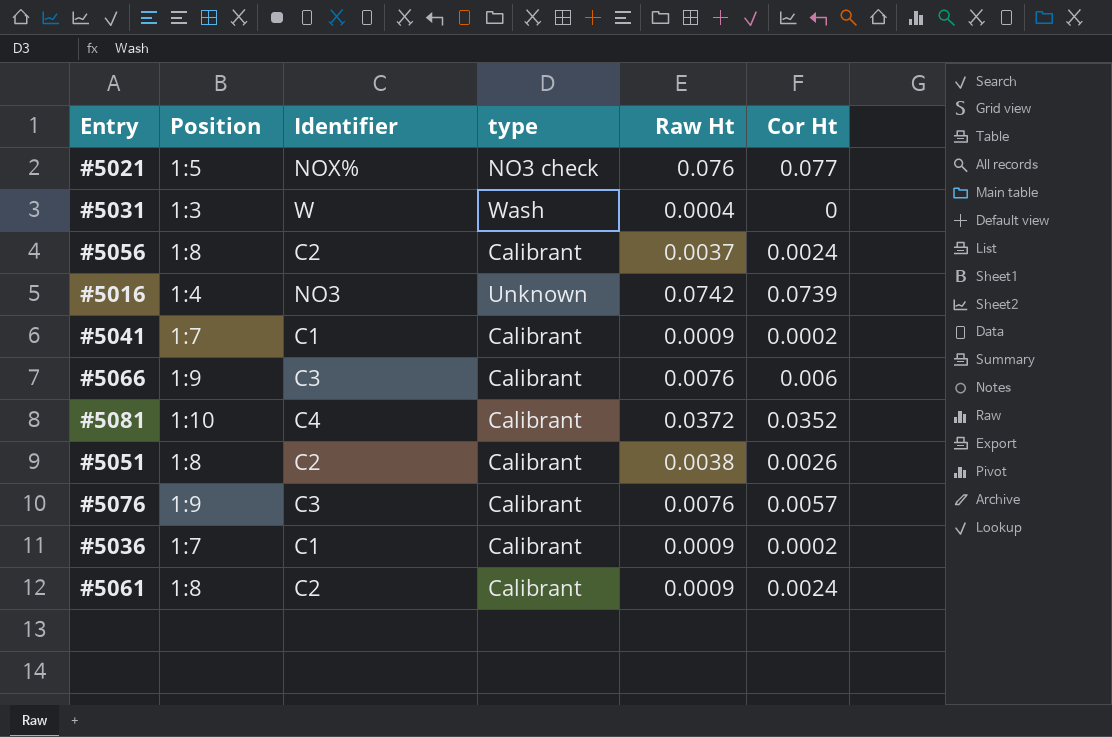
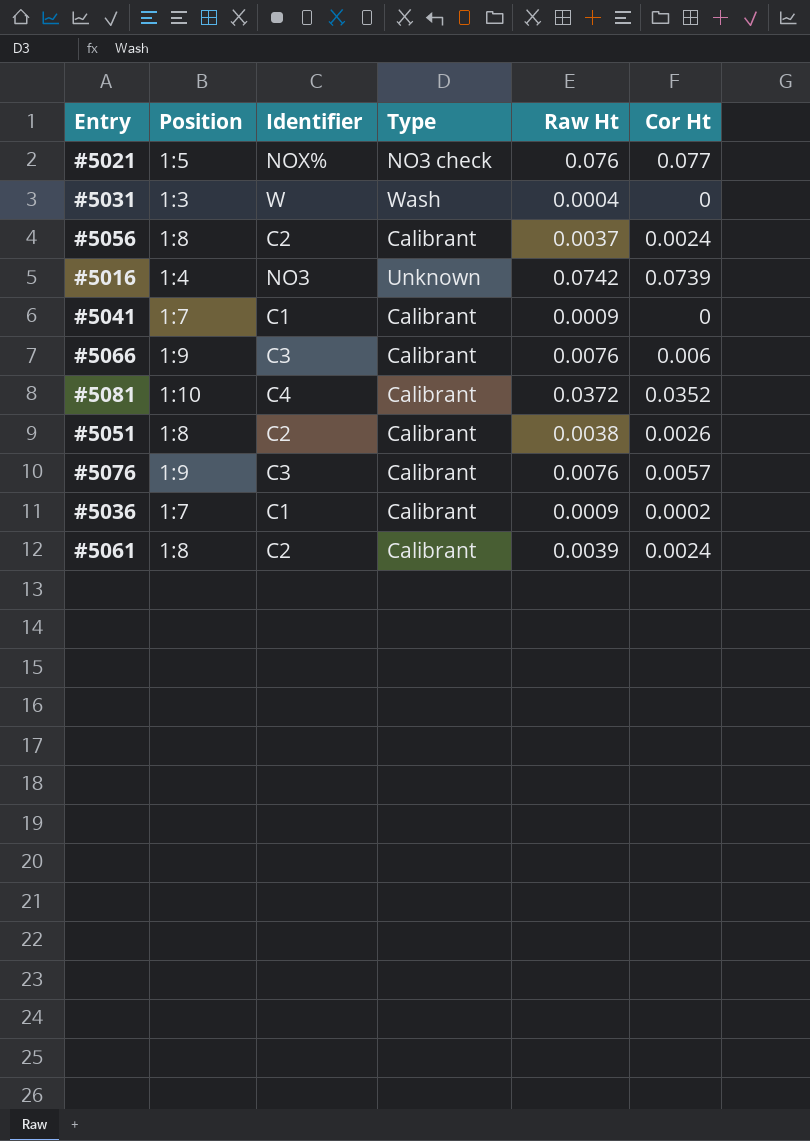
column name: type -> Type
#5041 | Cor Ht: 0.0002 -> 0
#5061 | Raw Ht: 0.0009 -> 0.0039

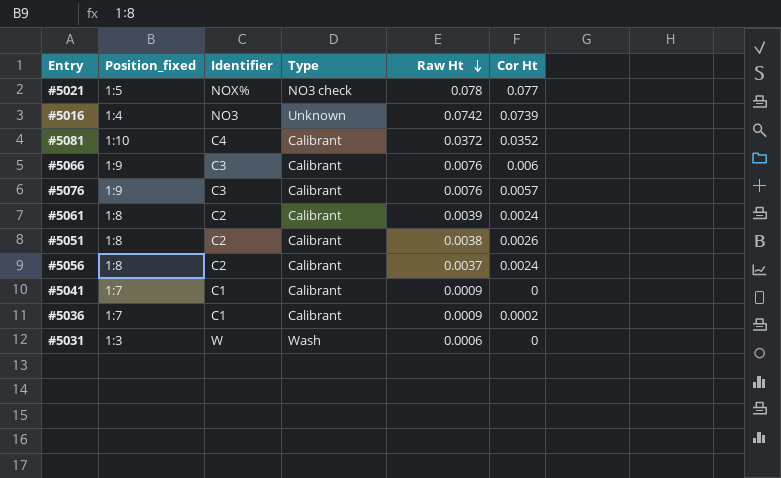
row order: none -> Raw Ht descending
column name: Position -> Position_fixed
#5021 | Raw Ht: 0.076 -> 0.078
#5031 | Raw Ht: 0.0004 -> 0.0006

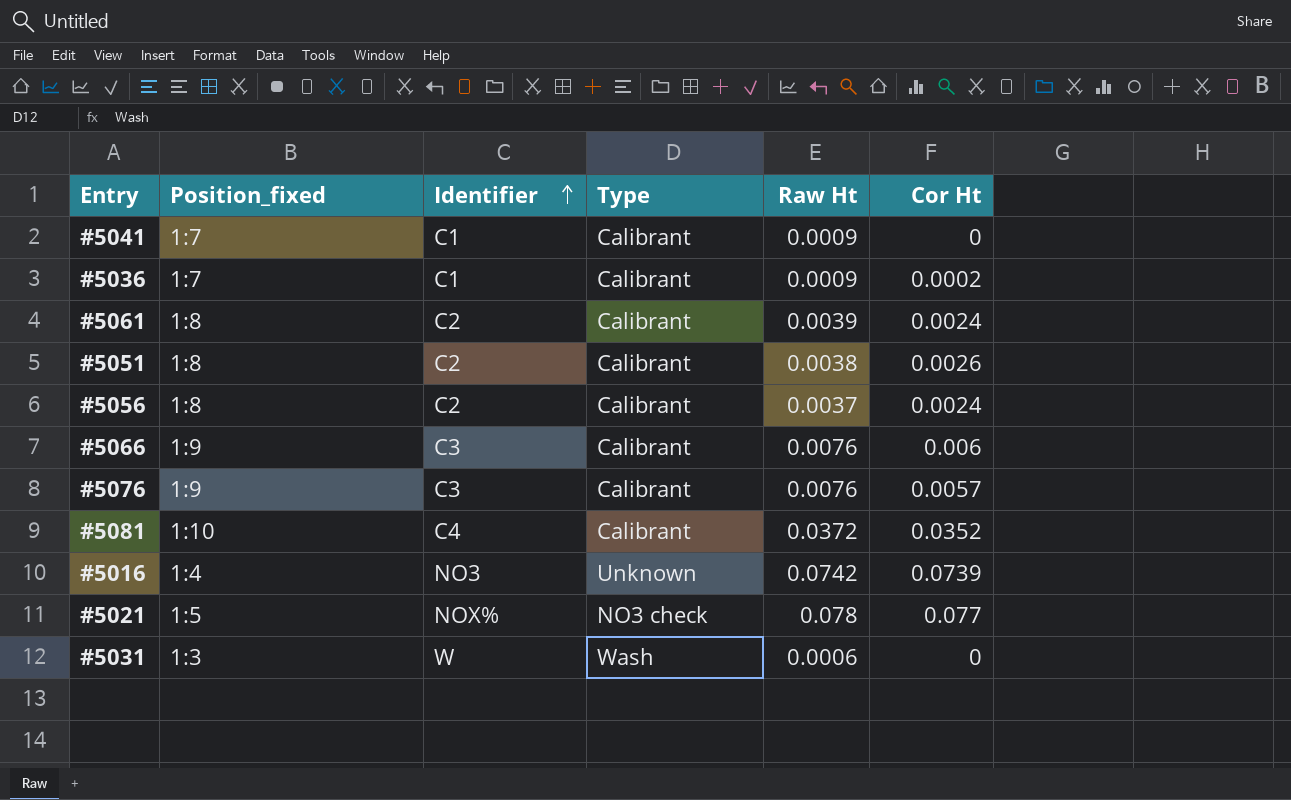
row order: Raw Ht descending -> Identifier ascending

